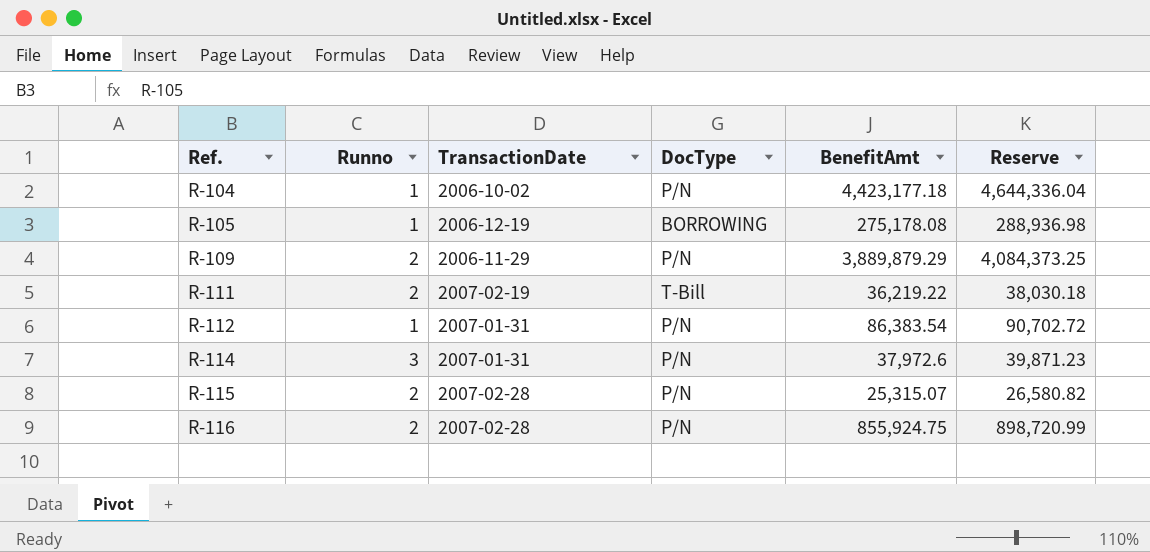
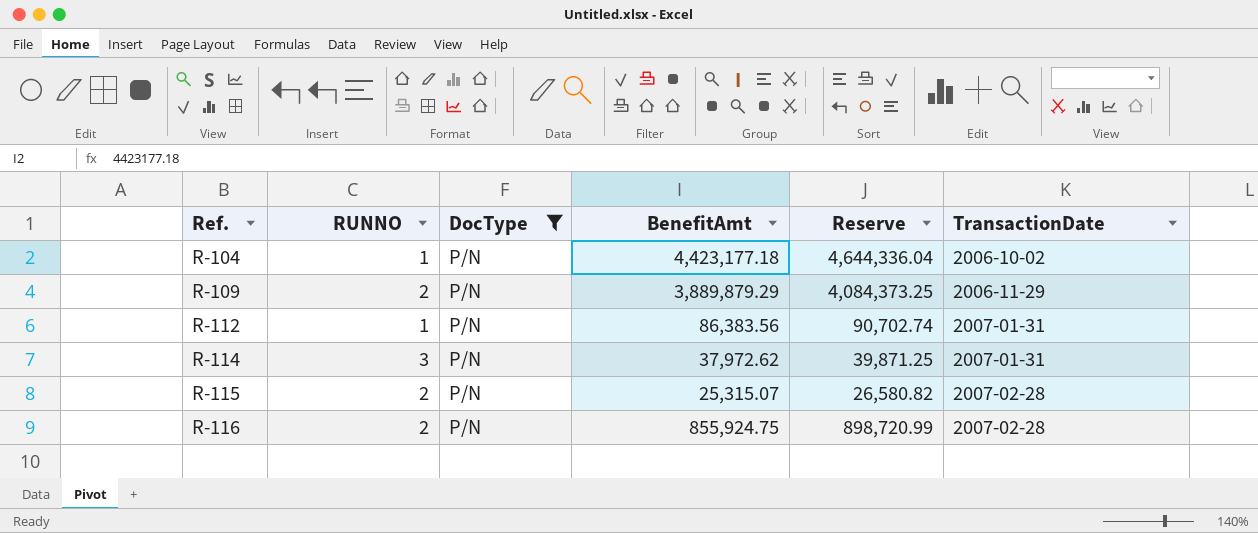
filter: none -> DocType = P/N
column name: Runno -> RUNNO
column TransactionDate | position: 3 -> 6
R-112 | BenefitAmt: 86,383.54 -> 86,383.56
R-112 | Reserve: 90,702.72 -> 90,702.74
R-114 | BenefitAmt: 37,972.6 -> 37,972.62
R-114 | Reserve: 39,871.23 -> 39,871.25

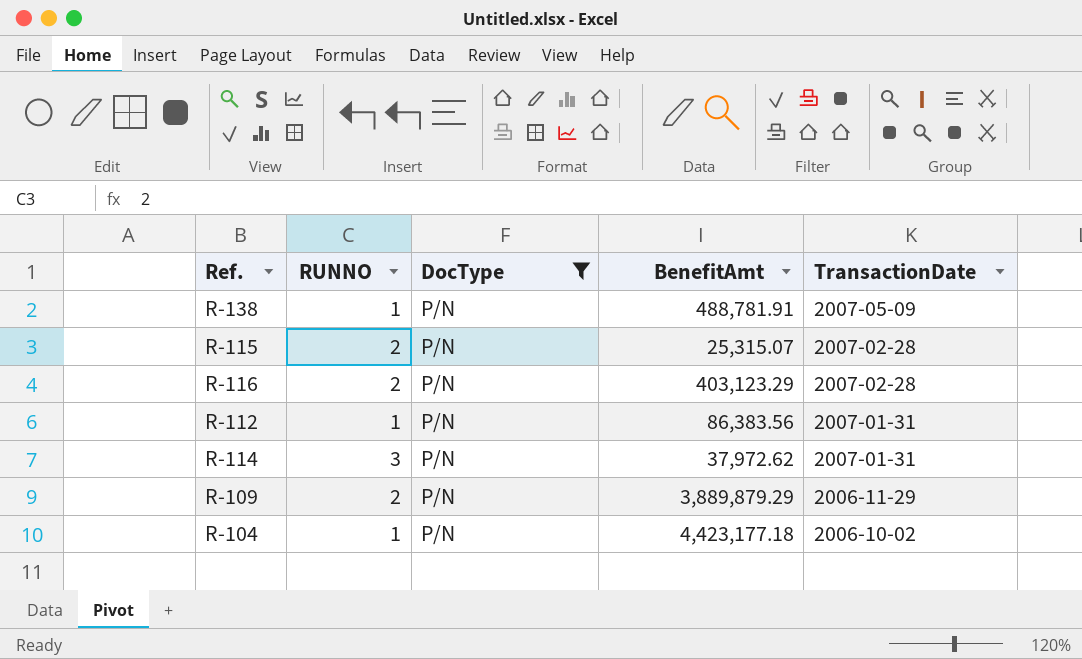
row order: Ref. ascending -> TransactionDate descending
column Reserve | formula: [BenefitAmt] * 1.05 -> none
row R-138: none -> 1 | P/N | 488,781.91 | 2007-05-09
R-116 | BenefitAmt: 855,924.75 -> 403,123.29

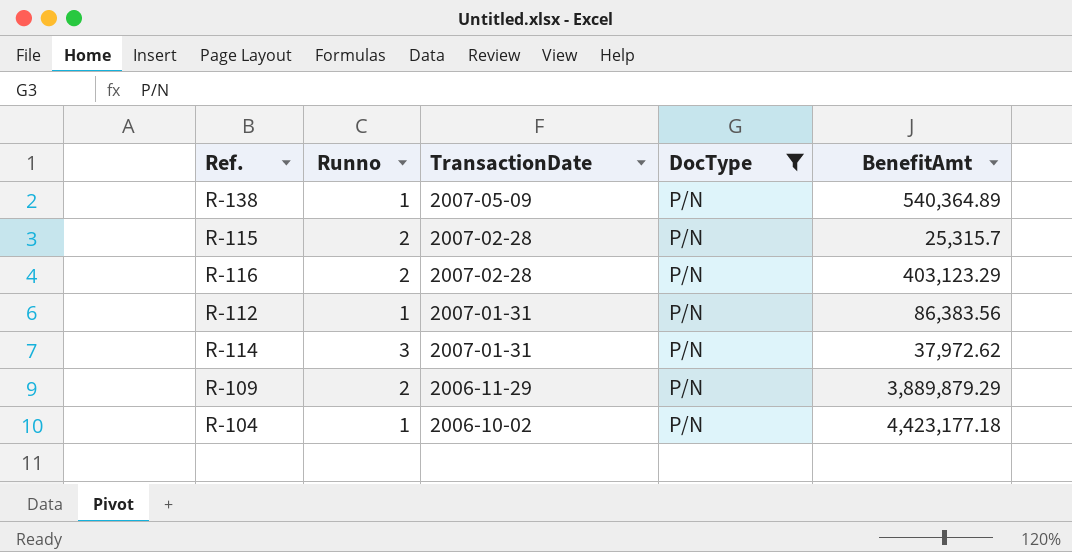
column name: RUNNO -> Runno
column TransactionDate | position: 5 -> 3
R-138 | BenefitAmt: 488,781.91 -> 540,364.89
R-115 | BenefitAmt: 25,315.07 -> 25,315.7

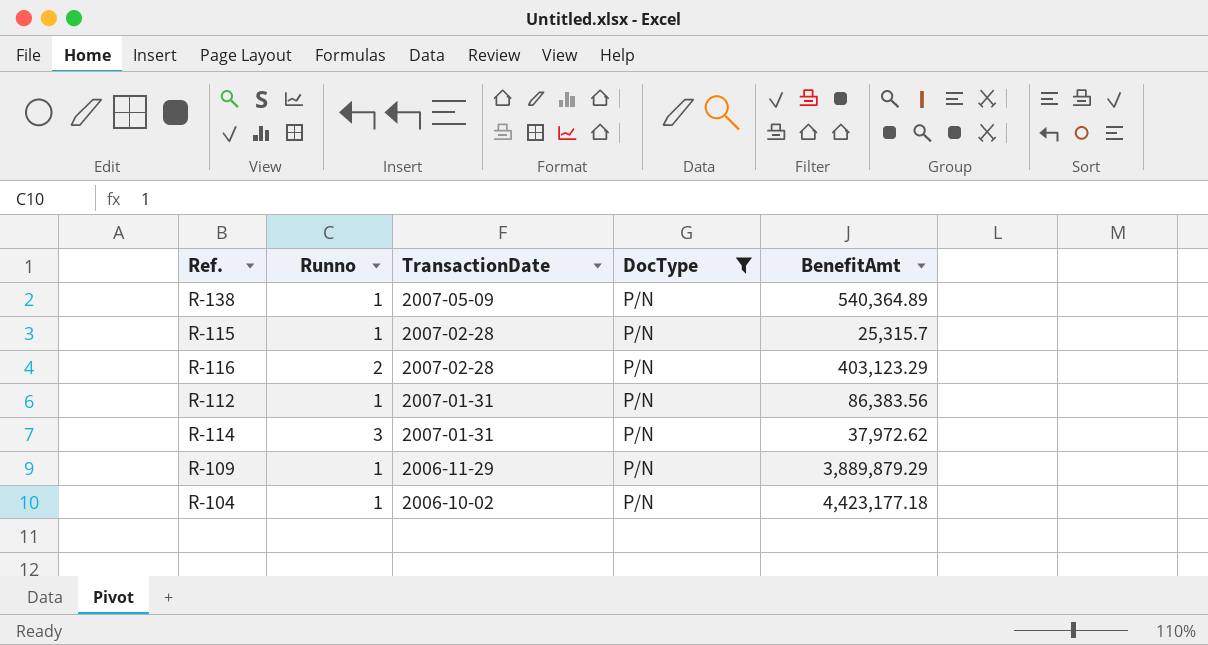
R-115 | Runno: 2 -> 1
R-109 | Runno: 2 -> 1

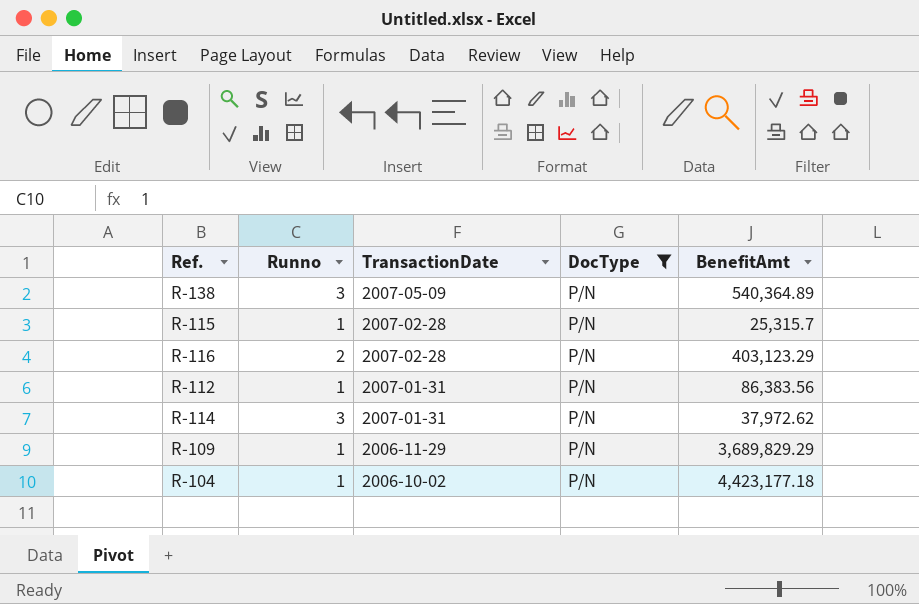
R-138 | Runno: 1 -> 3
R-109 | BenefitAmt: 3,889,879.29 -> 3,689,829.29

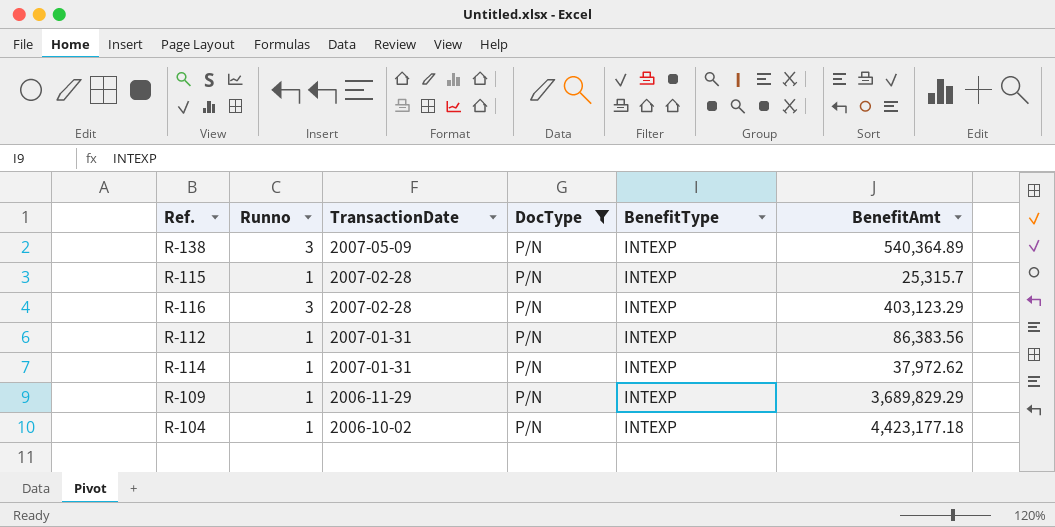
column BenefitType | position: none -> 5
R-116 | Runno: 2 -> 3
R-114 | Runno: 3 -> 1

